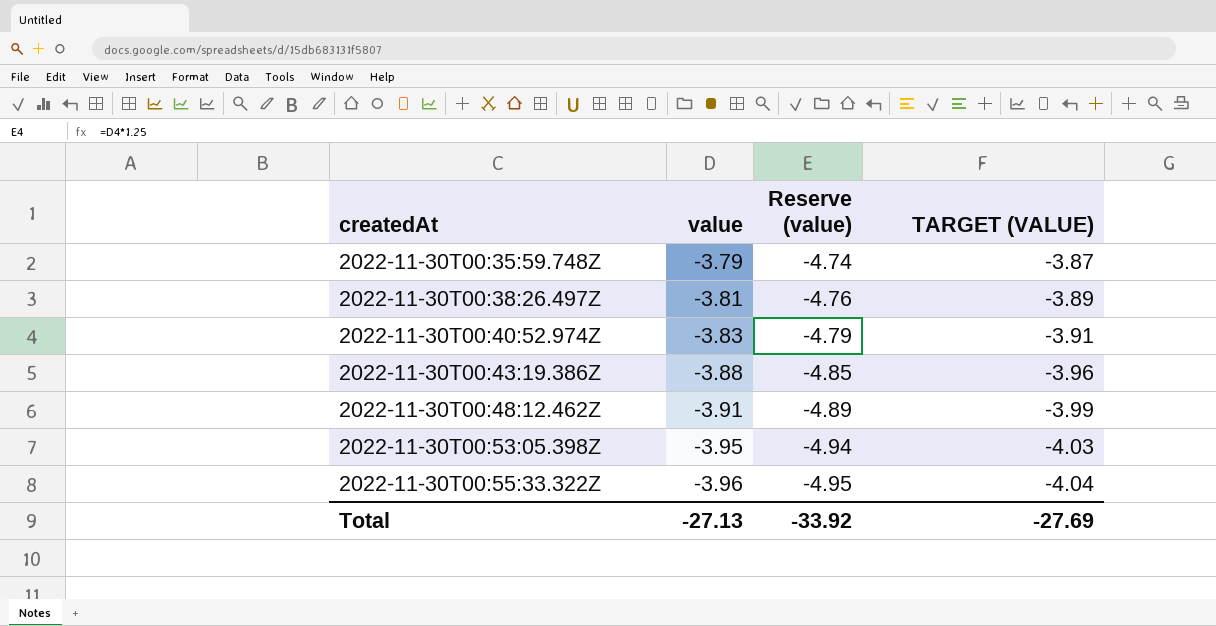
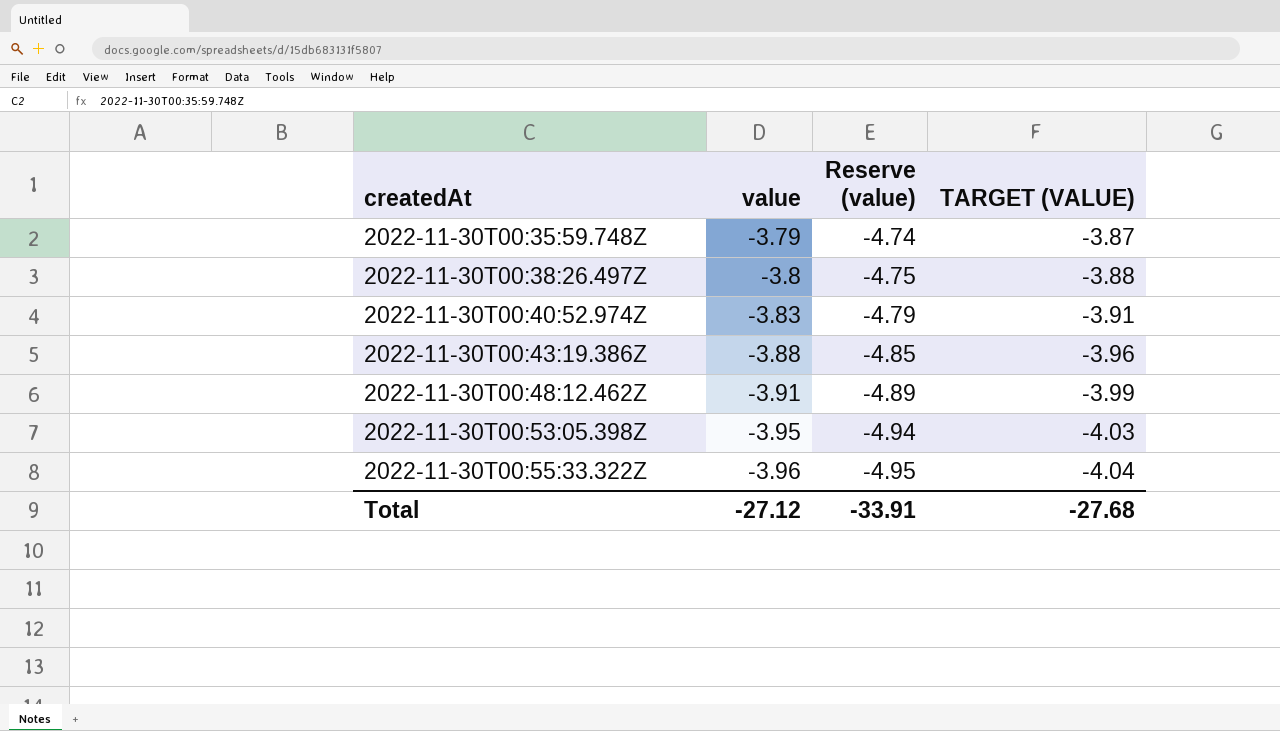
2022-11-30T00:38:26.497Z | value: -3.81 -> -3.8
2022-11-30T00:38:26.497Z | Reserve (value): -4.76 -> -4.75
2022-11-30T00:38:26.497Z | TARGET (VALUE): -3.89 -> -3.88
Total | value: -27.13 -> -27.12
Total | Reserve (value): -33.92 -> -33.91
Total | TARGET (VALUE): -27.69 -> -27.68

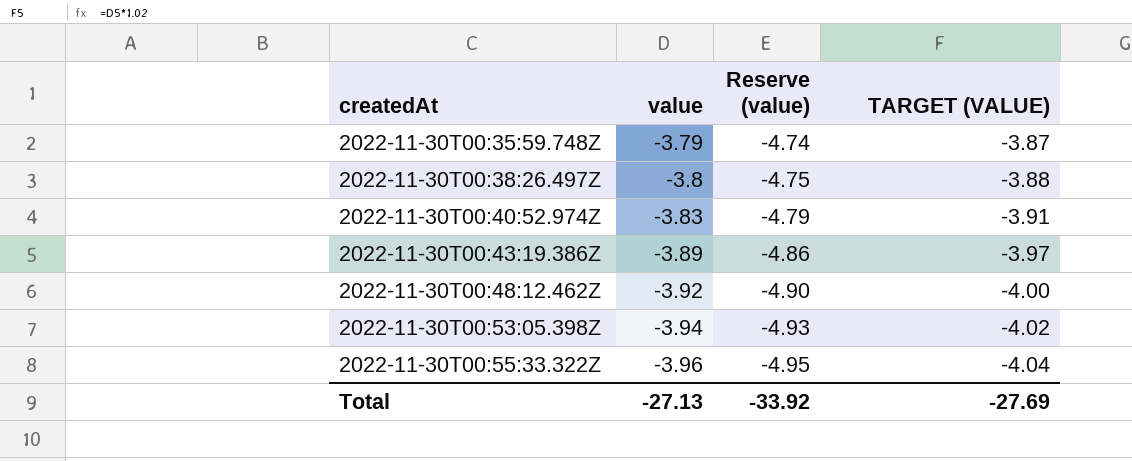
2022-11-30T00:43:19.386Z | value: -3.88 -> -3.89
2022-11-30T00:43:19.386Z | Reserve (value): -4.85 -> -4.86
2022-11-30T00:43:19.386Z | TARGET (VALUE): -3.96 -> -3.97
2022-11-30T00:48:12.462Z | value: -3.91 -> -3.92
2022-11-30T00:48:12.462Z | Reserve (value): -4.89 -> -4.90
2022-11-30T00:48:12.462Z | TARGET (VALUE): -3.99 -> -4.00
2022-11-30T00:53:05.398Z | value: -3.95 -> -3.94
2022-11-30T00:53:05.398Z | Reserve (value): -4.94 -> -4.93
2022-11-30T00:53:05.398Z | TARGET (VALUE): -4.03 -> -4.02
Total | value: -27.12 -> -27.13
Total | Reserve (value): -33.91 -> -33.92
Total | TARGET (VALUE): -27.68 -> -27.69

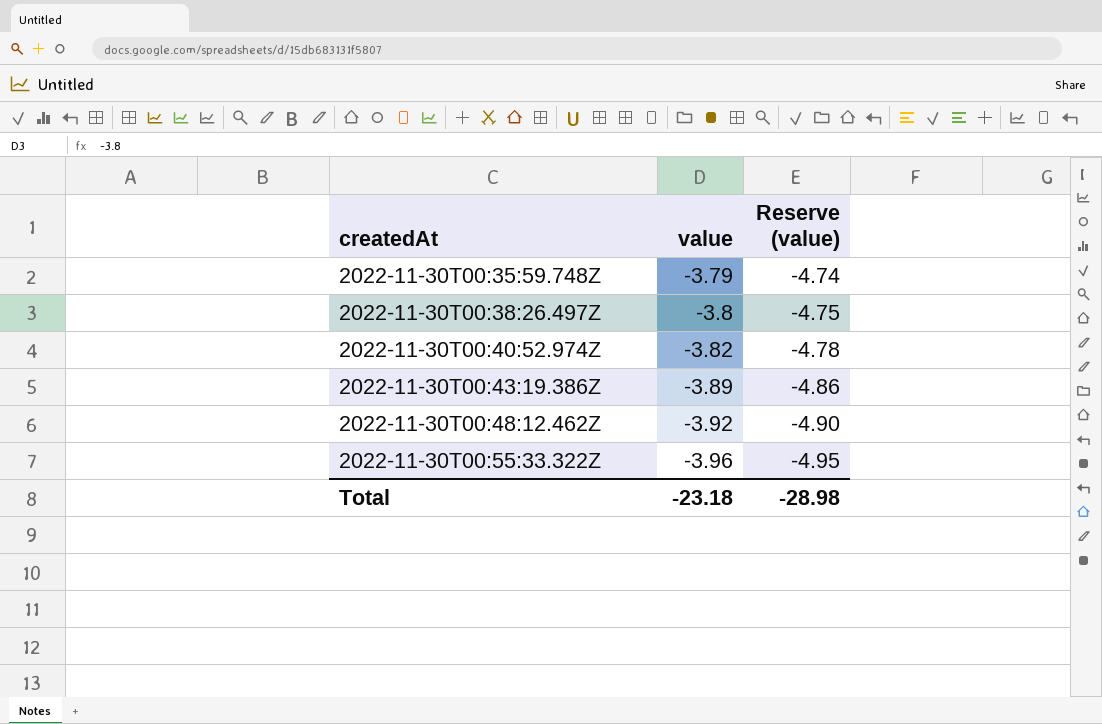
column TARGET (VALUE) | formula: [value] * 1.02 -> none
row 2022-11-30T00:53:05.398Z: -3.94 | -4.93 | -4.02 -> none
2022-11-30T00:40:52.974Z | value: -3.83 -> -3.82
2022-11-30T00:40:52.974Z | Reserve (value): -4.79 -> -4.78
Total | value: -27.13 -> -23.18
Total | Reserve (value): -33.92 -> -28.98

